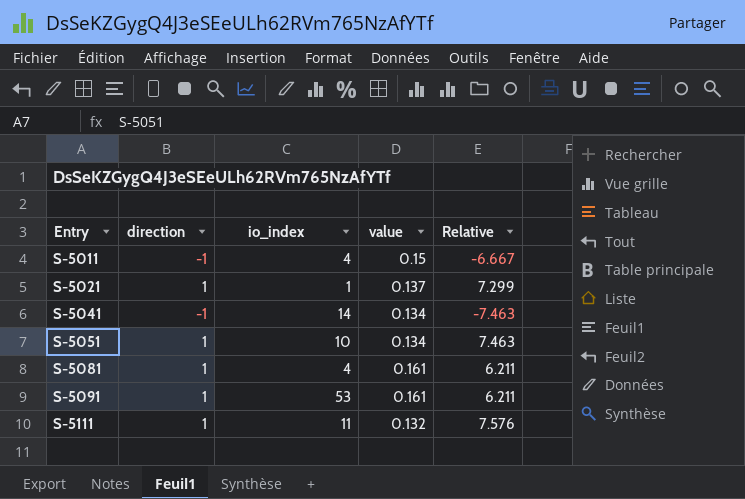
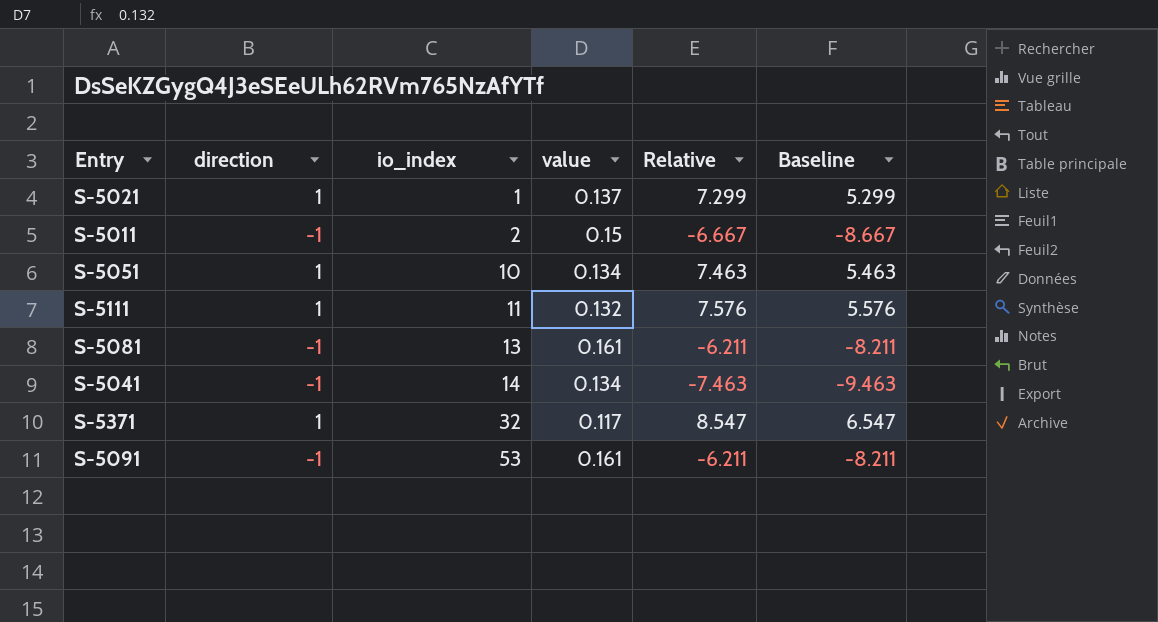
row order: Entry ascending -> io_index ascending
column Baseline | formula: none -> [Relative] - 2
S-5011 | io_index: 4 -> 2
S-5081 | direction: 1 -> -1
S-5081 | io_index: 4 -> 13
S-5081 | Relative: 6.211 -> -6.211
row S-5371: none -> 1 | 32 | 0.117 | 8.547 | 6.547
S-5091 | direction: 1 -> -1
S-5091 | Relative: 6.211 -> -6.211

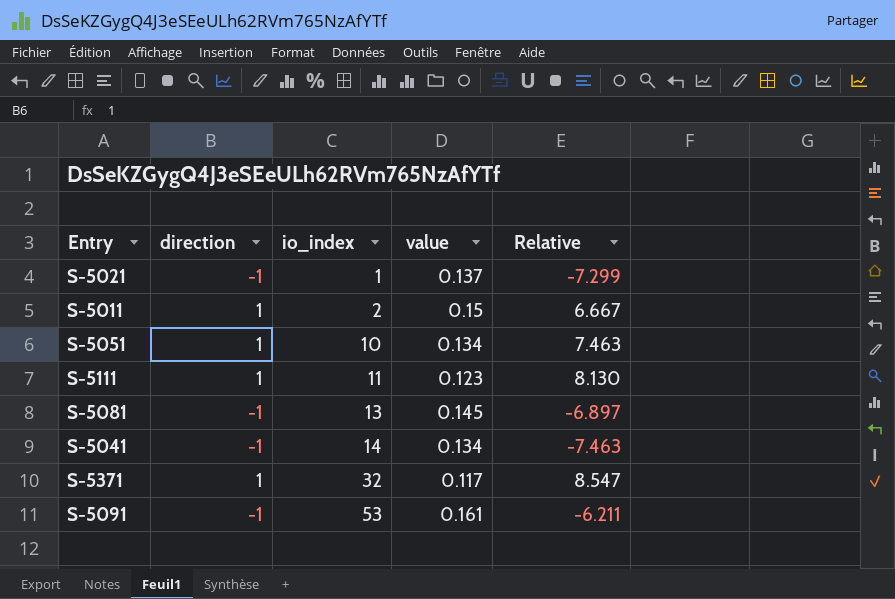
column Baseline | formula: [Relative] - 2 -> none
S-5021 | direction: 1 -> -1
S-5021 | Relative: 7.299 -> -7.299
S-5011 | direction: -1 -> 1
S-5011 | Relative: -6.667 -> 6.667
S-5111 | value: 0.132 -> 0.123
S-5111 | Relative: 7.576 -> 8.130
S-5081 | value: 0.161 -> 0.145
S-5081 | Relative: -6.211 -> -6.897

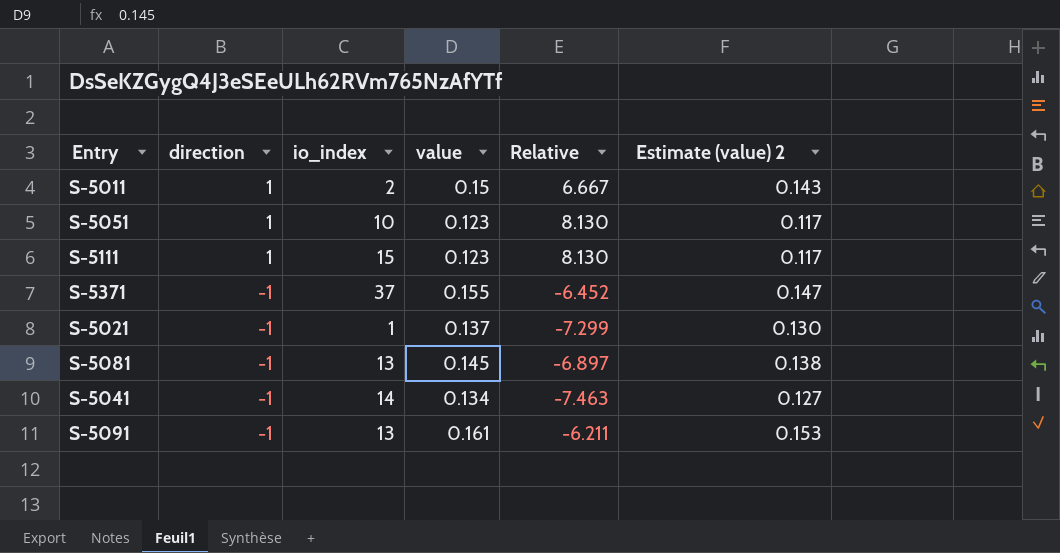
row order: io_index ascending -> direction descending
column Estimate (value) 2 | formula: none -> [value] * 0.95
S-5051 | value: 0.134 -> 0.123
S-5051 | Relative: 7.463 -> 8.130
S-5111 | io_index: 11 -> 15
S-5371 | direction: 1 -> -1
S-5371 | io_index: 32 -> 37
S-5371 | value: 0.117 -> 0.155
S-5371 | Relative: 8.547 -> -6.452
S-5091 | io_index: 53 -> 13

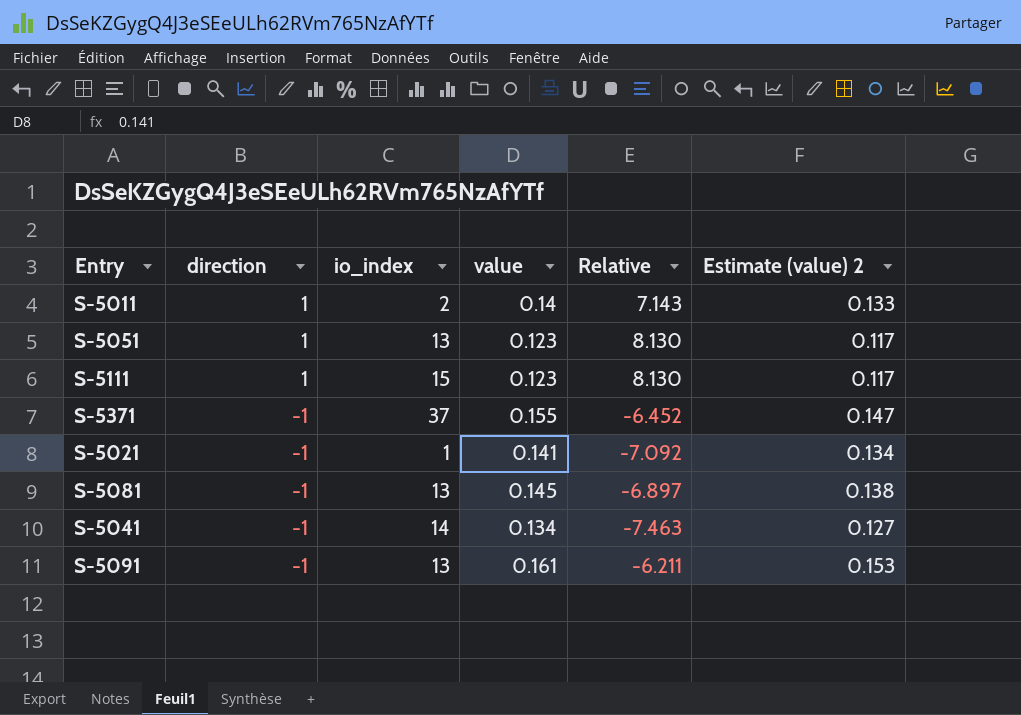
S-5011 | value: 0.15 -> 0.14
S-5011 | Relative: 6.667 -> 7.143
S-5011 | Estimate (value) 2: 0.143 -> 0.133
S-5051 | io_index: 10 -> 13
S-5021 | value: 0.137 -> 0.141
S-5021 | Relative: -7.299 -> -7.092
S-5021 | Estimate (value) 2: 0.130 -> 0.134

